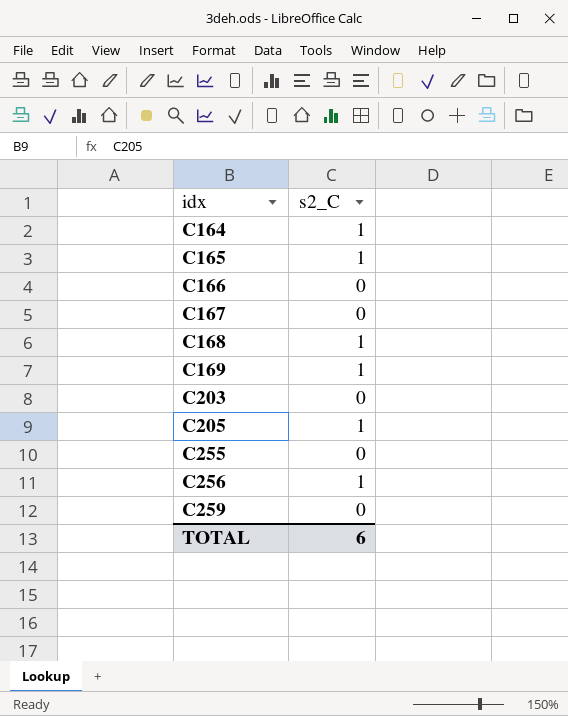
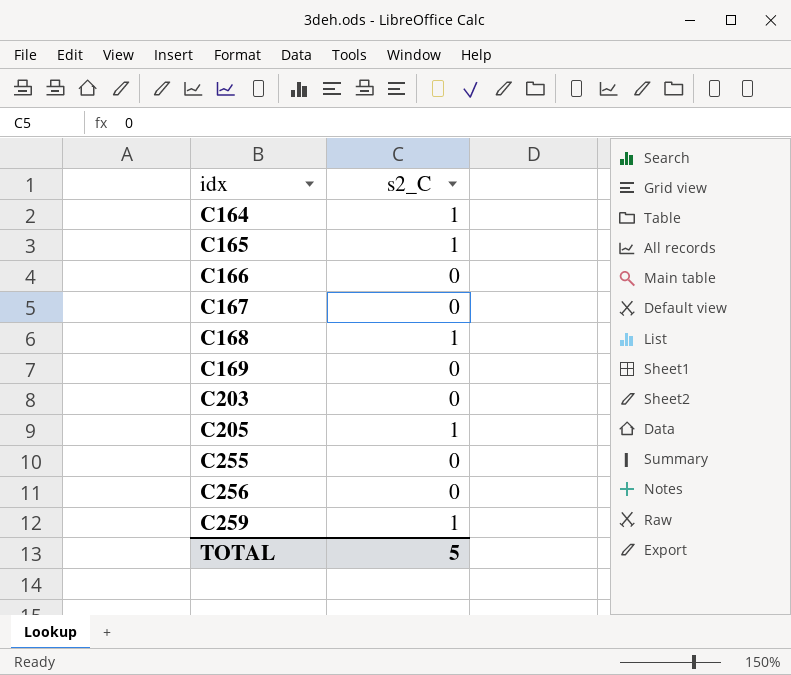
C169 | s2_C: 1 -> 0
C256 | s2_C: 1 -> 0
C259 | s2_C: 0 -> 1
TOTAL | s2_C: 6 -> 5

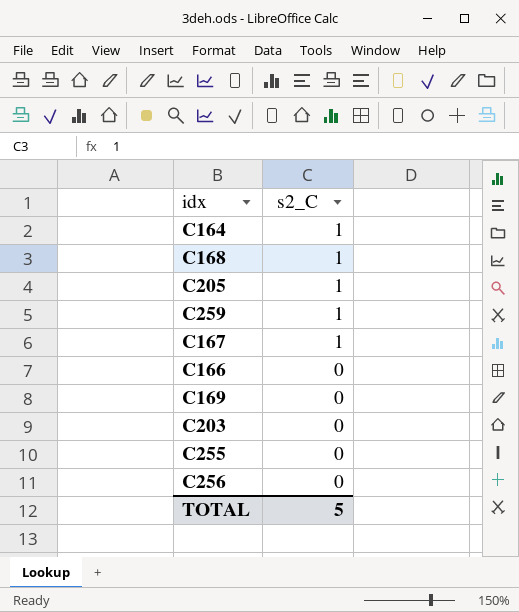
row order: idx ascending -> s2_C descending
row C165: 1 -> none
C167 | s2_C: 0 -> 1

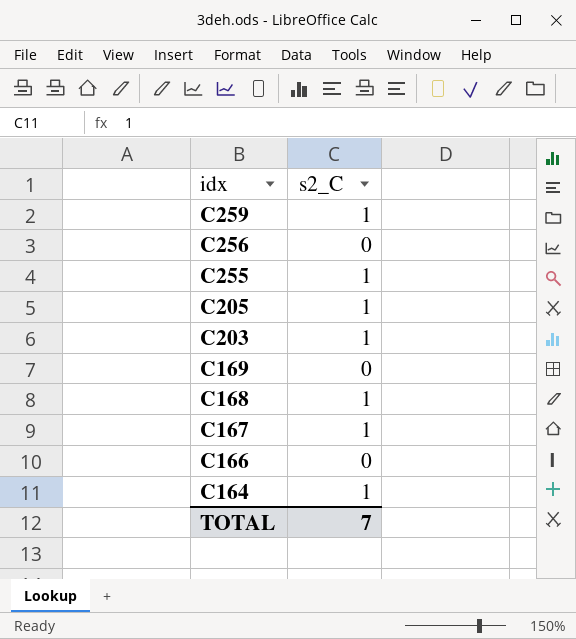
row order: s2_C descending -> idx descending
C255 | s2_C: 0 -> 1
C203 | s2_C: 0 -> 1
TOTAL | s2_C: 5 -> 7

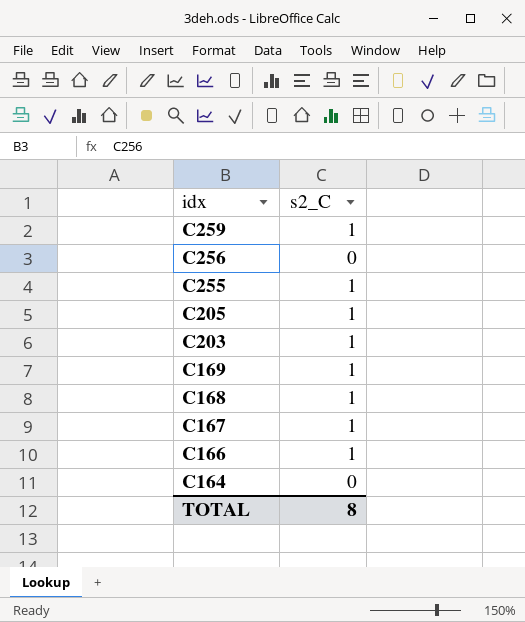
C169 | s2_C: 0 -> 1
C166 | s2_C: 0 -> 1
C164 | s2_C: 1 -> 0
TOTAL | s2_C: 7 -> 8

